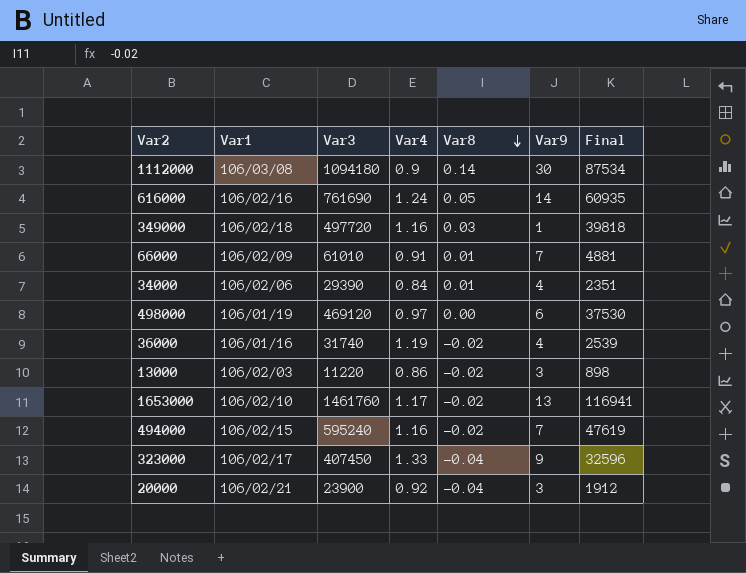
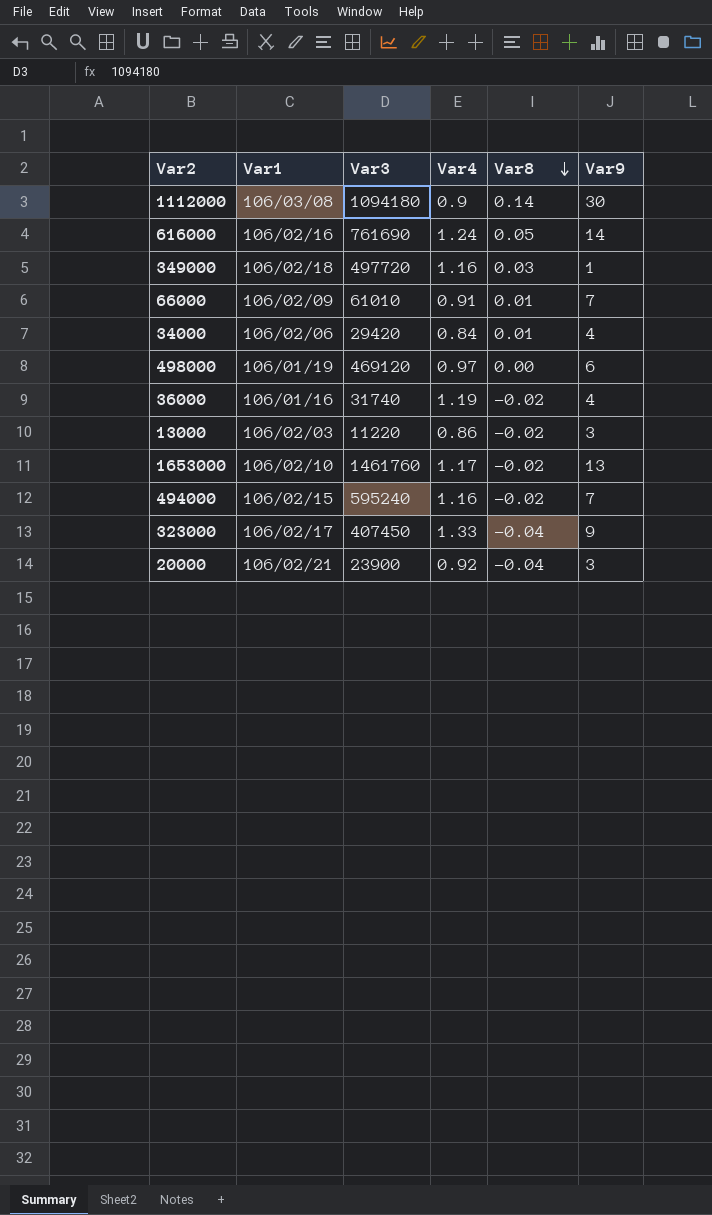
column Final | formula: [Var3] * 0.08 -> none
34000 | Var3: 29390 -> 29420

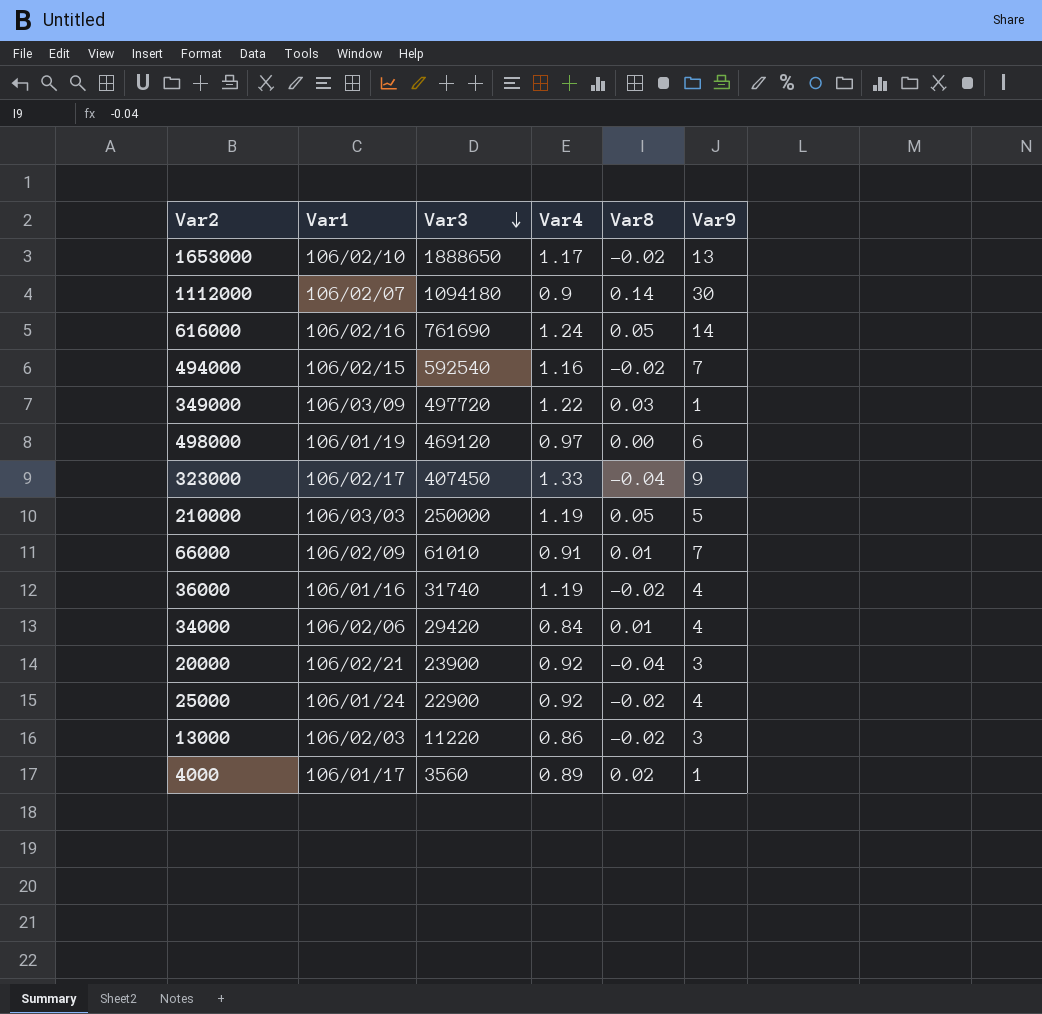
row order: Var8 descending -> Var3 descending
1653000 | Var3: 1461760 -> 1888650
1112000 | Var1: 106/03/08 -> 106/02/07
494000 | Var3: 595240 -> 592540
349000 | Var1: 106/02/18 -> 106/03/09
349000 | Var4: 1.16 -> 1.22
row 210000: none -> 106/03/03 | 250000 | 1.19 | 0.05 | 5
row 25000: none -> 106/01/24 | 22900 | 0.92 | -0.02 | 4
row 4000: none -> 106/01/17 | 3560 | 0.89 | 0.02 | 1

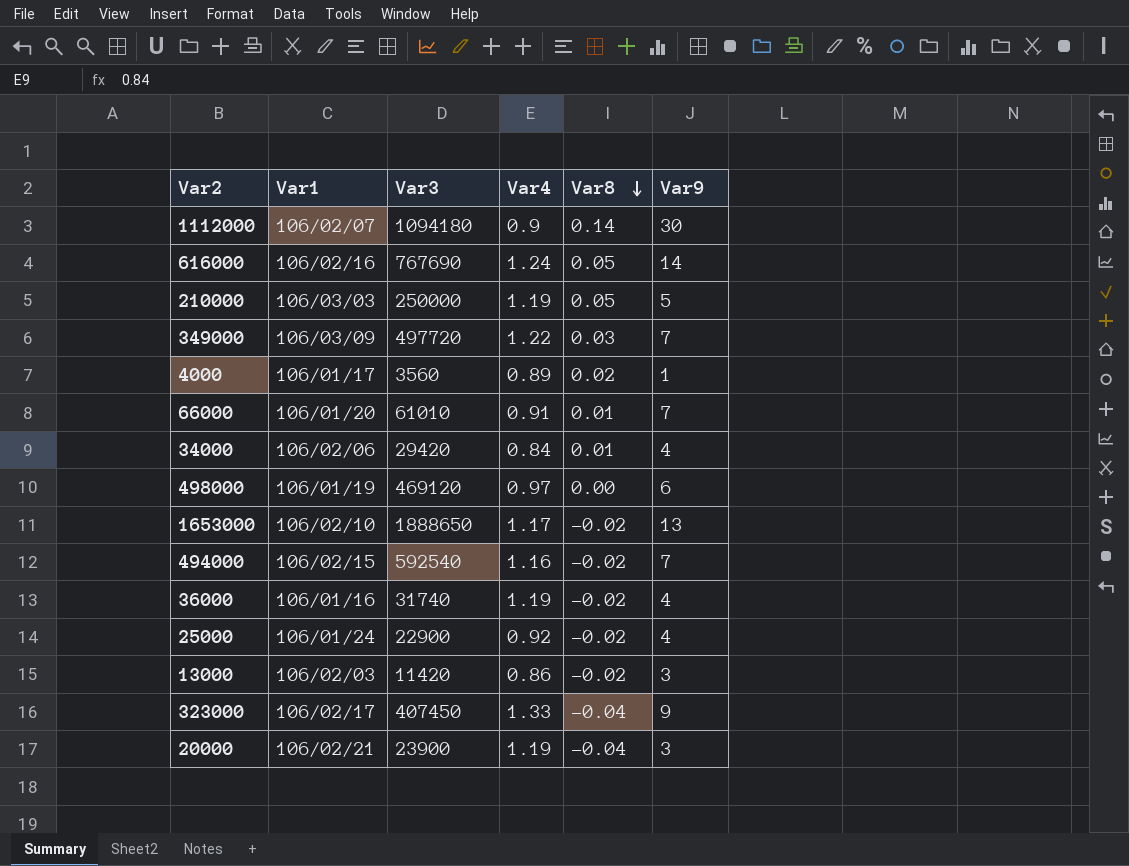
row order: Var3 descending -> Var8 descending
616000 | Var3: 761690 -> 767690
349000 | Var9: 1 -> 7
66000 | Var1: 106/02/09 -> 106/01/20
13000 | Var3: 11220 -> 11420
20000 | Var4: 0.92 -> 1.19

